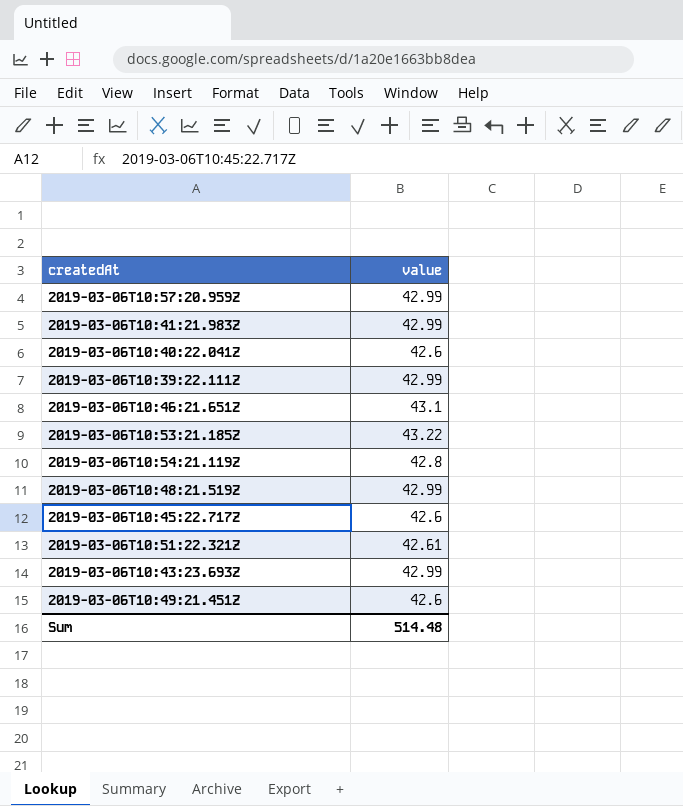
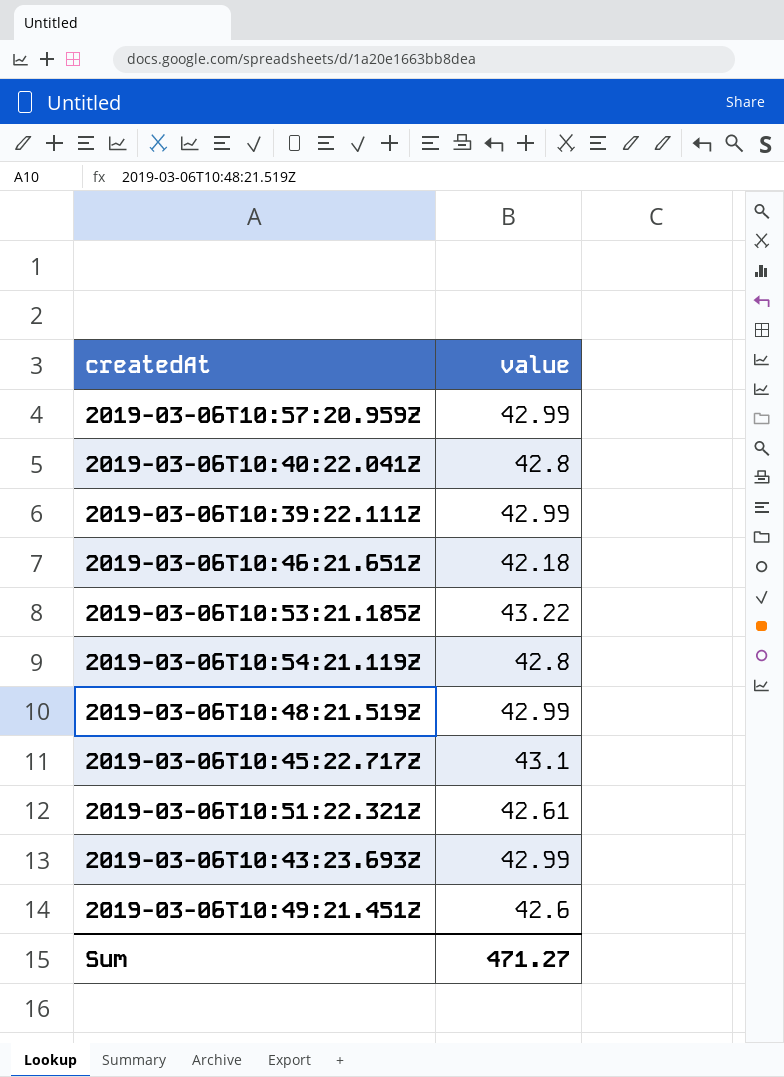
row 2019-03-06T10:41:21.983Z: 42.99 -> none
2019-03-06T10:40:22.041Z | value: 42.6 -> 42.8
2019-03-06T10:46:21.651Z | value: 43.1 -> 42.18
2019-03-06T10:45:22.717Z | value: 42.6 -> 43.1
Sum | value: 514.48 -> 471.27

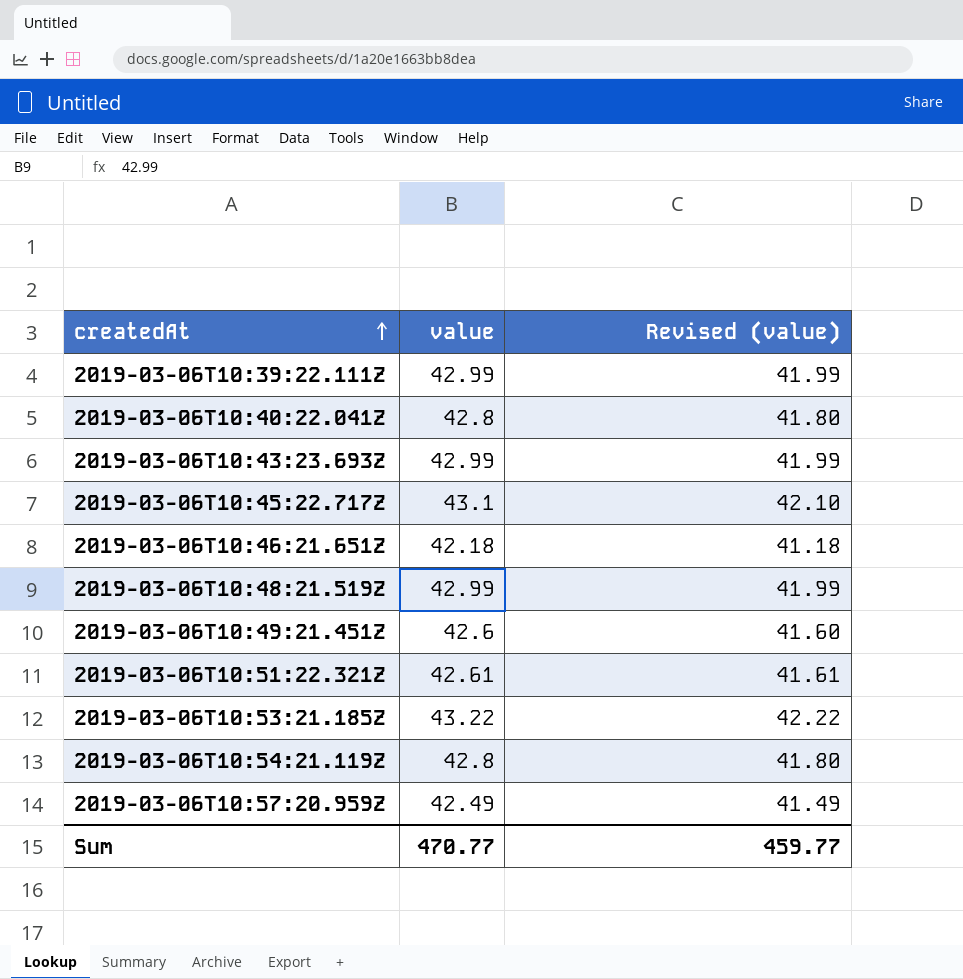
row order: none -> createdAt ascending
column Revised (value) | formula: none -> [value] - 1
2019-03-06T10:57:20.959Z | value: 42.99 -> 42.49
Sum | value: 471.27 -> 470.77

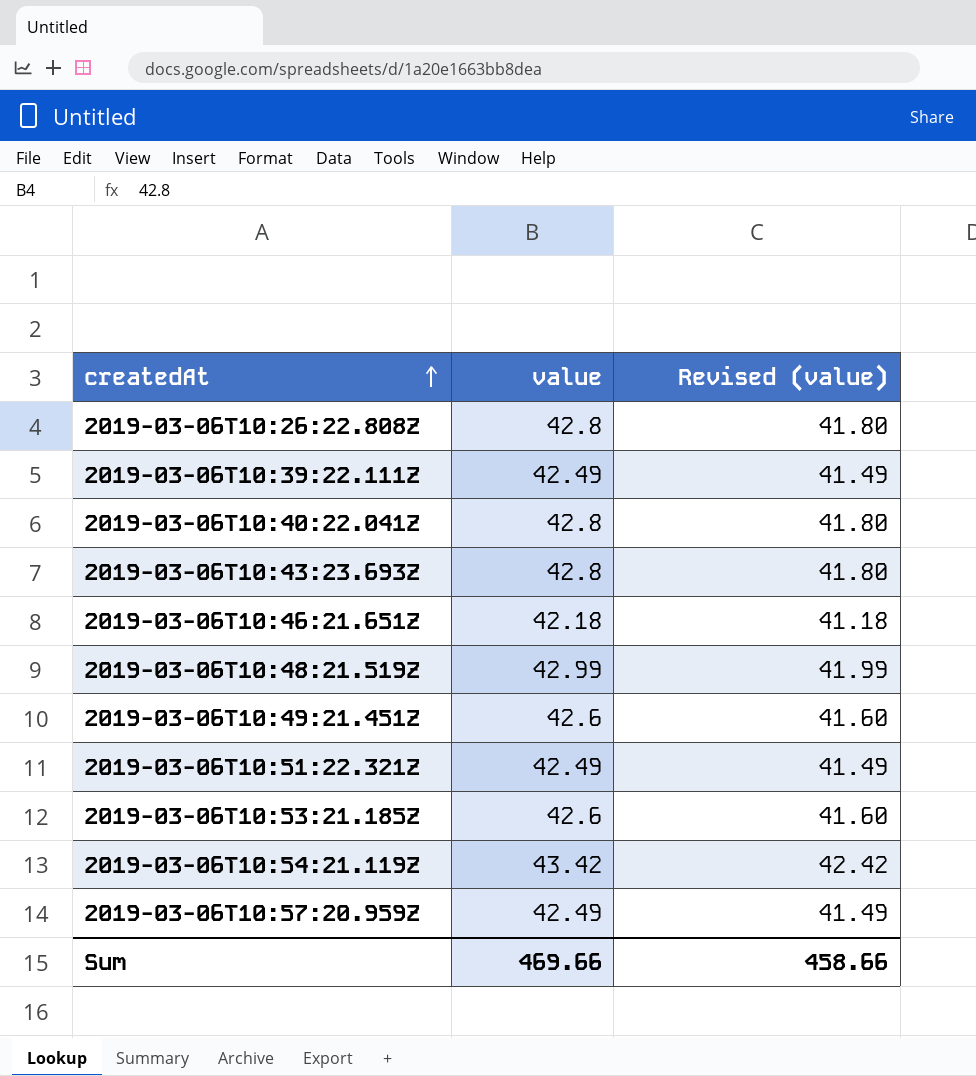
row 2019-03-06T10:45:22.717Z: 43.1 | 42.10 -> none
row 2019-03-06T10:26:22.808Z: none -> 42.8 | 41.80
2019-03-06T10:39:22.111Z | value: 42.99 -> 42.49
2019-03-06T10:39:22.111Z | Revised (value): 41.99 -> 41.49
2019-03-06T10:43:23.693Z | value: 42.99 -> 42.8
2019-03-06T10:43:23.693Z | Revised (value): 41.99 -> 41.80
2019-03-06T10:51:22.321Z | value: 42.61 -> 42.49
2019-03-06T10:51:22.321Z | Revised (value): 41.61 -> 41.49
2019-03-06T10:53:21.185Z | value: 43.22 -> 42.6
2019-03-06T10:53:21.185Z | Revised (value): 42.22 -> 41.60
2019-03-06T10:54:21.119Z | value: 42.8 -> 43.42
2019-03-06T10:54:21.119Z | Revised (value): 41.80 -> 42.42
Sum | value: 470.77 -> 469.66
Sum | Revised (value): 459.77 -> 458.66

